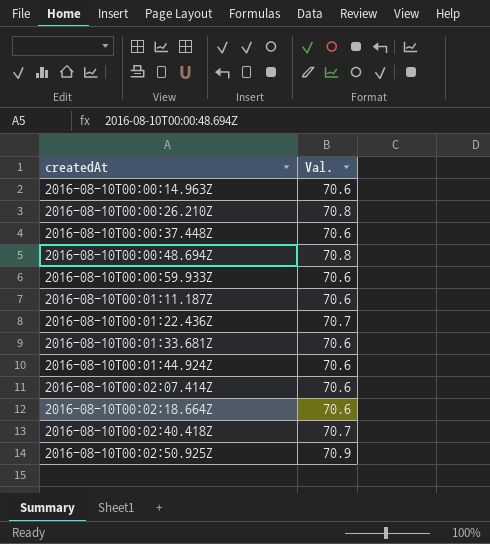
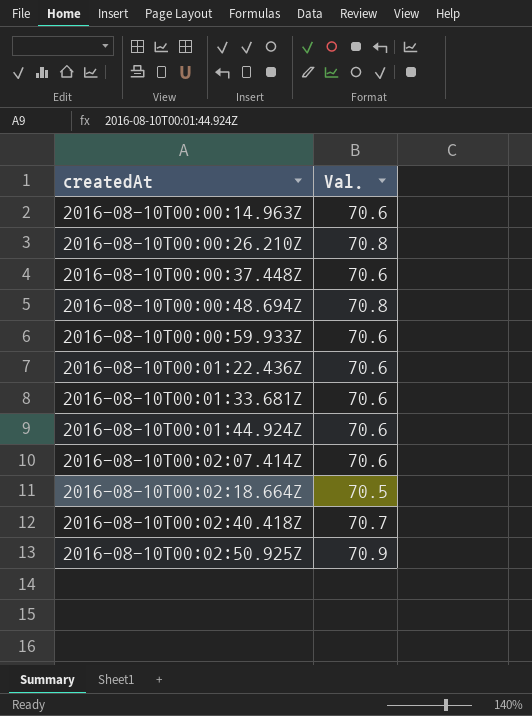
row 2016-08-10T00:01:11.187Z: 70.6 -> none
2016-08-10T00:01:22.436Z | Val.: 70.7 -> 70.6
2016-08-10T00:02:18.664Z | Val.: 70.6 -> 70.5

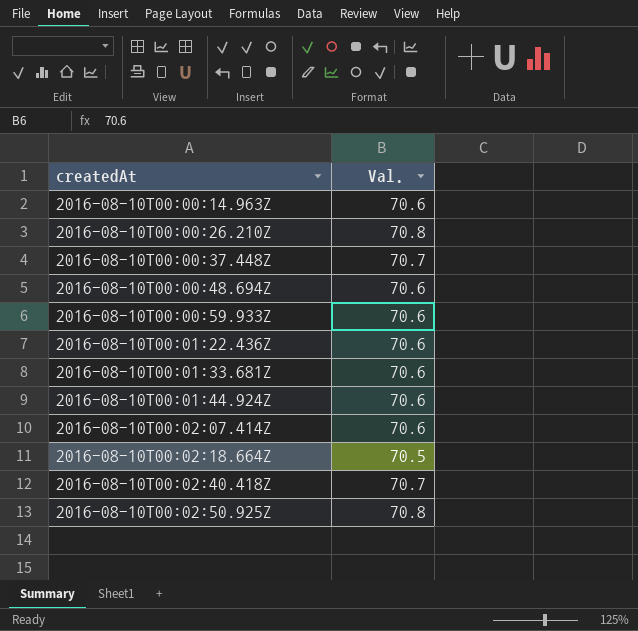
2016-08-10T00:00:37.448Z | Val.: 70.6 -> 70.7
2016-08-10T00:00:48.694Z | Val.: 70.8 -> 70.6
2016-08-10T00:02:50.925Z | Val.: 70.9 -> 70.8

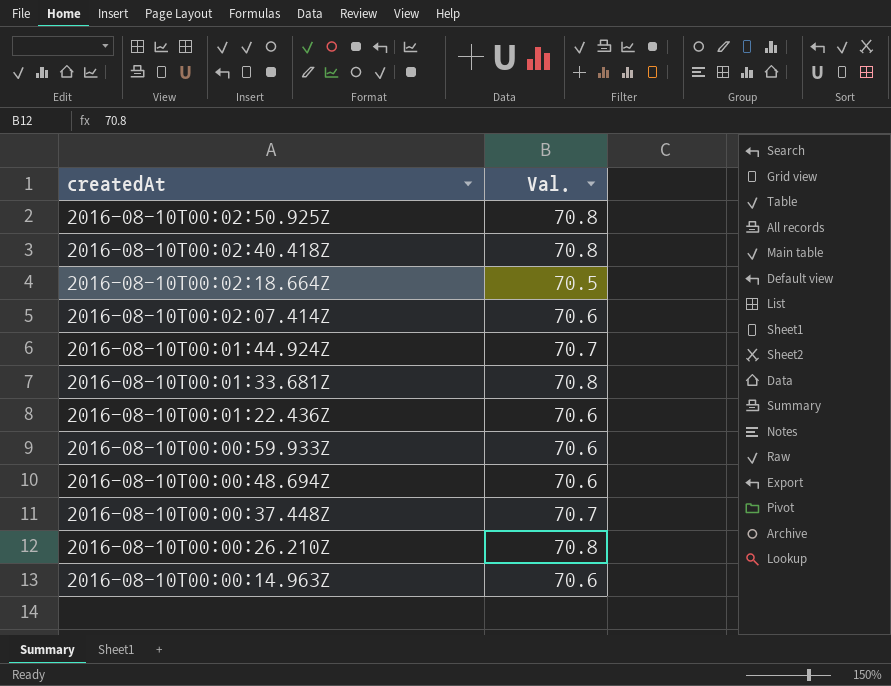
row order: createdAt ascending -> createdAt descending
2016-08-10T00:02:40.418Z | Val.: 70.7 -> 70.8
2016-08-10T00:01:44.924Z | Val.: 70.6 -> 70.7
2016-08-10T00:01:33.681Z | Val.: 70.6 -> 70.8

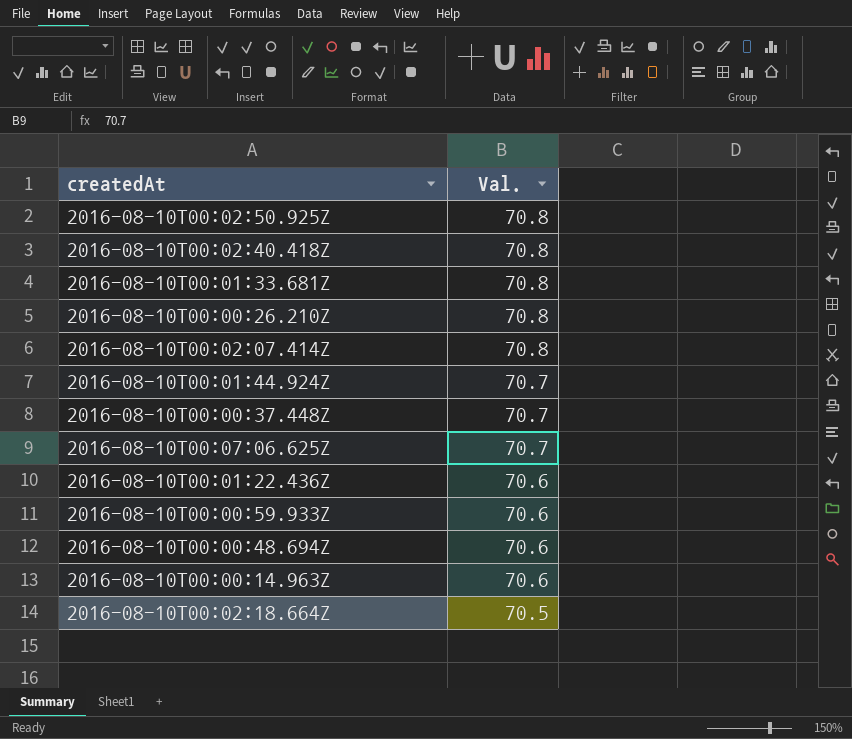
row order: createdAt descending -> Val. descending
2016-08-10T00:02:07.414Z | Val.: 70.6 -> 70.8
row 2016-08-10T00:07:06.625Z: none -> 70.7

